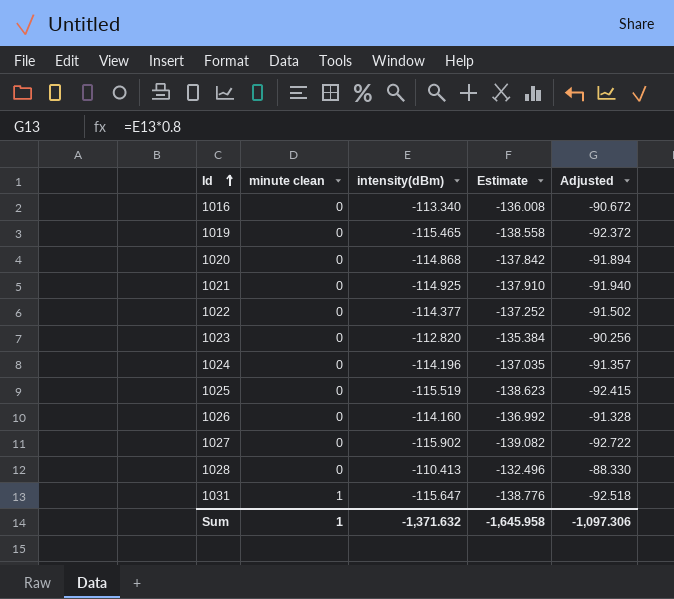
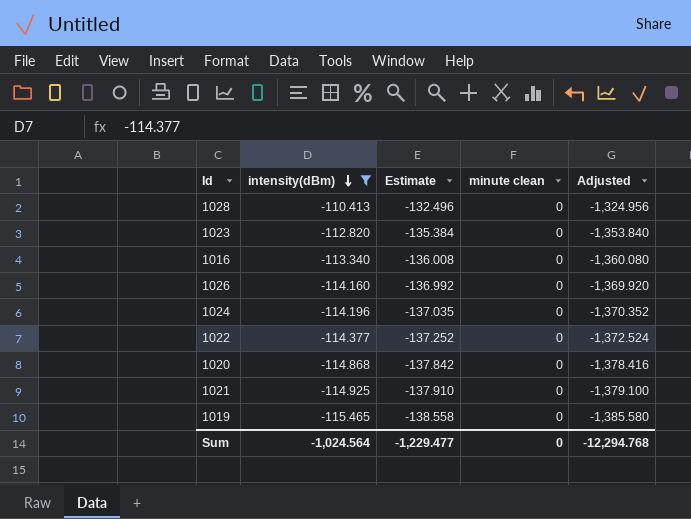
filter: none -> intensity(dBm) >= -115.465
row order: Id ascending -> intensity(dBm) descending
column minute clean | position: 2 -> 4
column Adjusted | formula: [intensity(dBm)] * 0.8 -> [intensity(dBm)] * 12
Sum | intensity(dBm): -1,371.632 -> -1,024.564
Sum | Estimate: -1,645.958 -> -1,229.477
Sum | minute clean: 1 -> 0
Sum | Adjusted: -1,097.306 -> -12,294.768

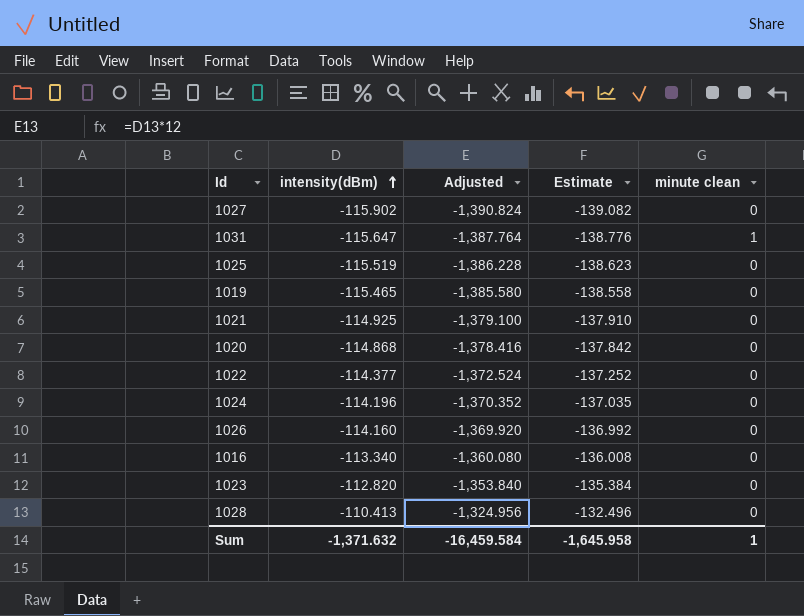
filter: intensity(dBm) >= -115.465 -> none
row order: intensity(dBm) descending -> intensity(dBm) ascending
column Adjusted | position: 5 -> 3
Sum | intensity(dBm): -1,024.564 -> -1,371.632
Sum | Adjusted: -12,294.768 -> -16,459.584
Sum | Estimate: -1,229.477 -> -1,645.958
Sum | minute clean: 0 -> 1

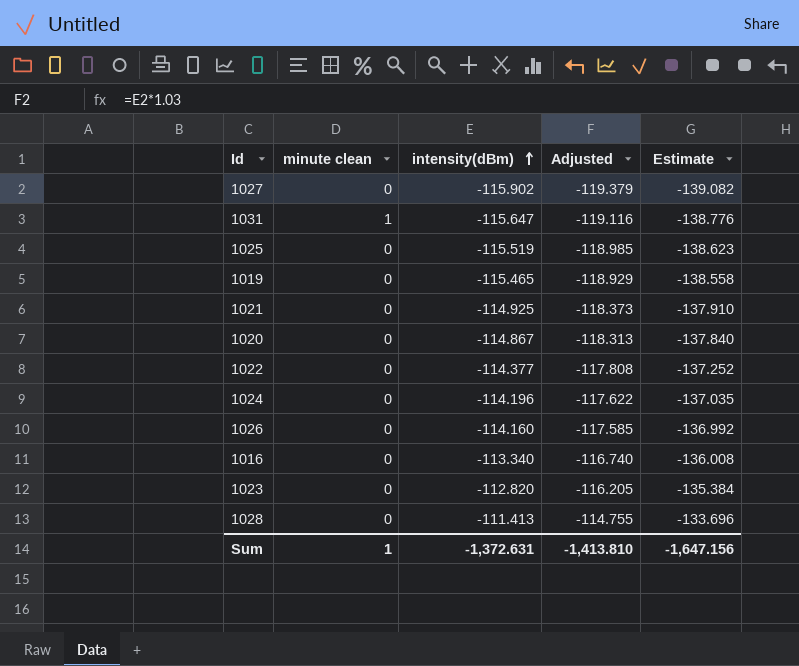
column minute clean | position: 5 -> 2
column Adjusted | formula: [intensity(dBm)] * 12 -> [intensity(dBm)] * 1.03
1020 | intensity(dBm): -114.868 -> -114.867
1020 | Estimate: -137.842 -> -137.840
1028 | intensity(dBm): -110.413 -> -111.413
1028 | Estimate: -132.496 -> -133.696
Sum | intensity(dBm): -1,371.632 -> -1,372.631
Sum | Adjusted: -16,459.584 -> -1,413.810
Sum | Estimate: -1,645.958 -> -1,647.156

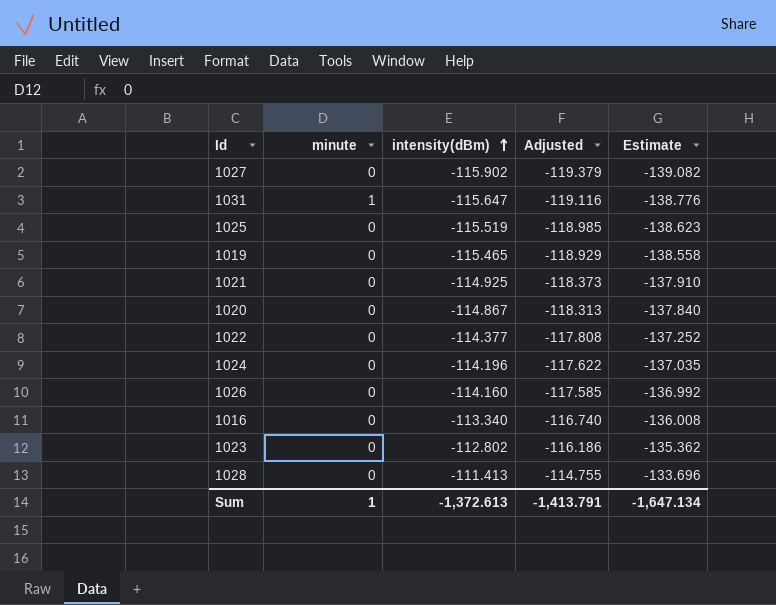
column name: minute clean -> minute
1023 | intensity(dBm): -112.820 -> -112.802
1023 | Adjusted: -116.205 -> -116.186
1023 | Estimate: -135.384 -> -135.362
Sum | intensity(dBm): -1,372.631 -> -1,372.613
Sum | Adjusted: -1,413.810 -> -1,413.791
Sum | Estimate: -1,647.156 -> -1,647.134

